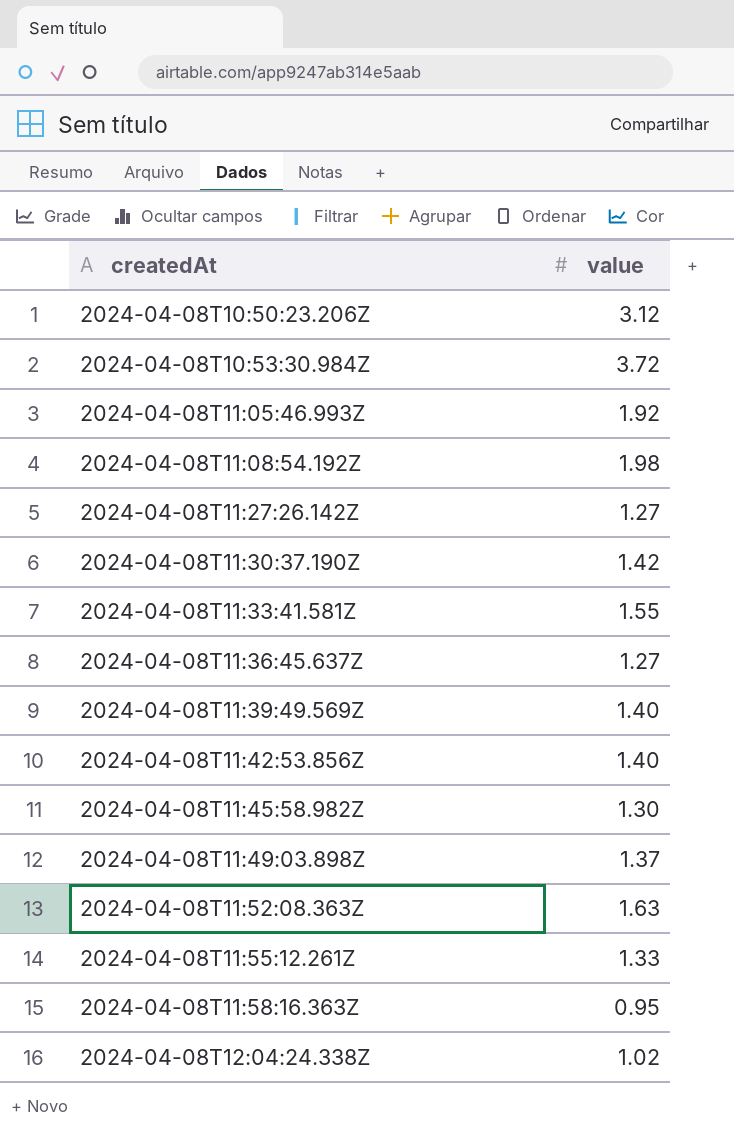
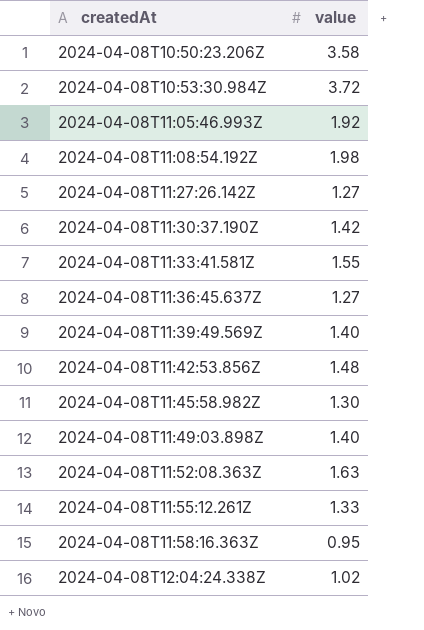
2024-04-08T10:50:23.206Z | value: 3.12 -> 3.58
2024-04-08T11:42:53.856Z | value: 1.40 -> 1.48
2024-04-08T11:49:03.898Z | value: 1.37 -> 1.40

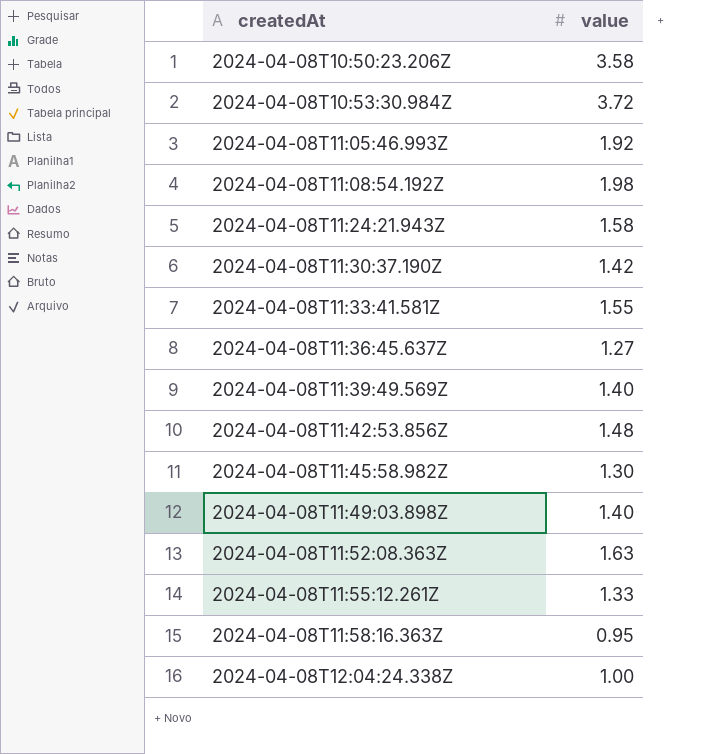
row 2024-04-08T11:27:26.142Z: 1.27 -> none
row 2024-04-08T11:24:21.943Z: none -> 1.58
2024-04-08T12:04:24.338Z | value: 1.02 -> 1.00

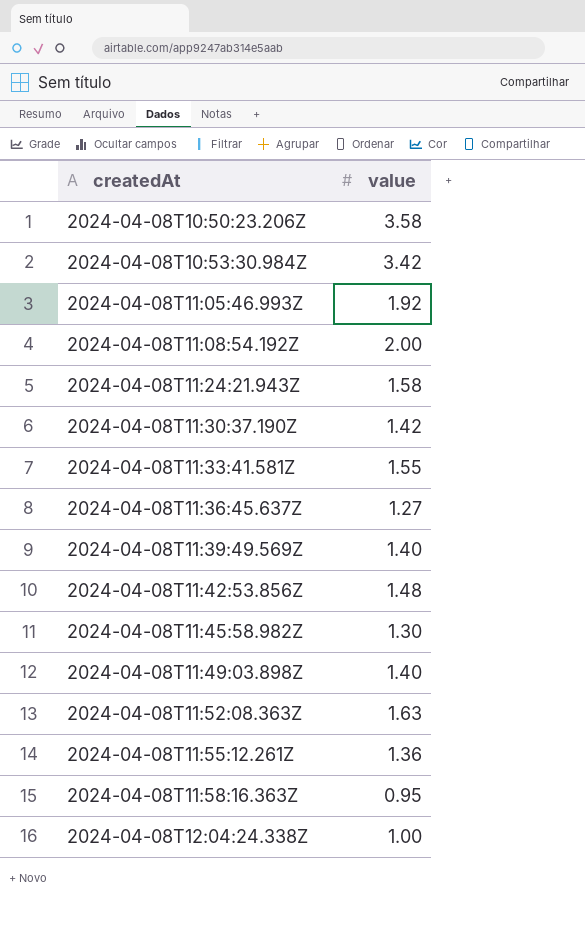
2024-04-08T10:53:30.984Z | value: 3.72 -> 3.42
2024-04-08T11:08:54.192Z | value: 1.98 -> 2.00
2024-04-08T11:55:12.261Z | value: 1.33 -> 1.36

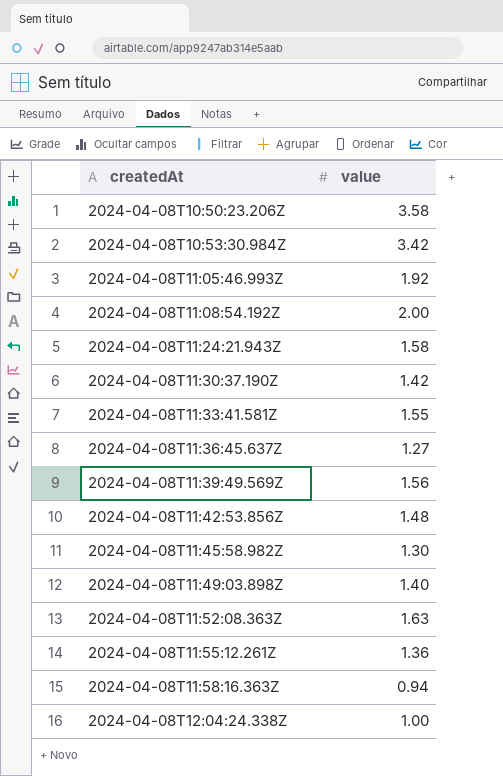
2024-04-08T11:39:49.569Z | value: 1.40 -> 1.56
2024-04-08T11:58:16.363Z | value: 0.95 -> 0.94

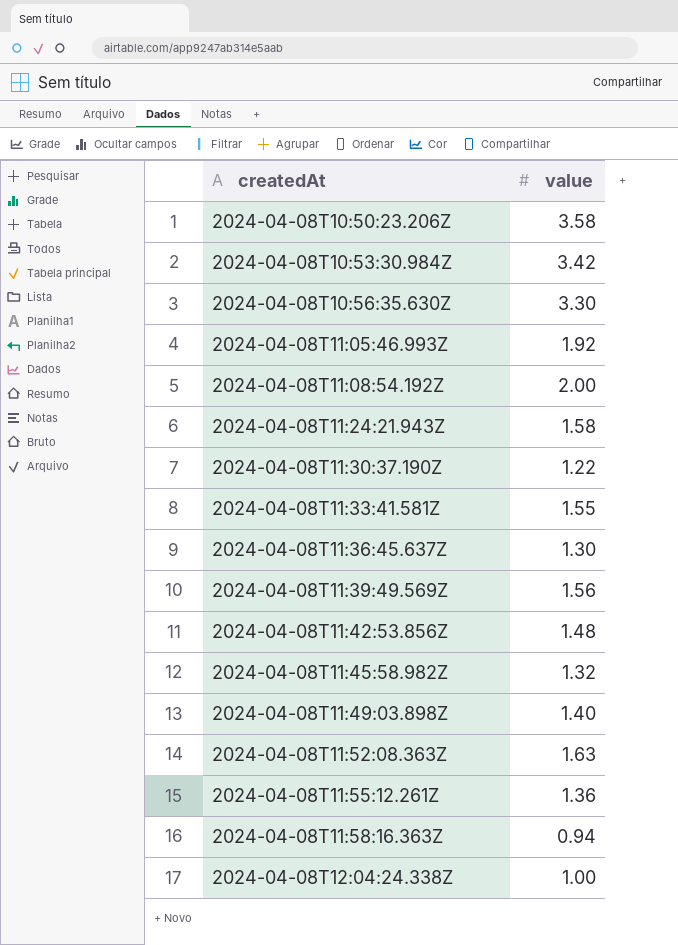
row 2024-04-08T10:56:35.630Z: none -> 3.30
2024-04-08T11:30:37.190Z | value: 1.42 -> 1.22
2024-04-08T11:36:45.637Z | value: 1.27 -> 1.30
2024-04-08T11:45:58.982Z | value: 1.30 -> 1.32

